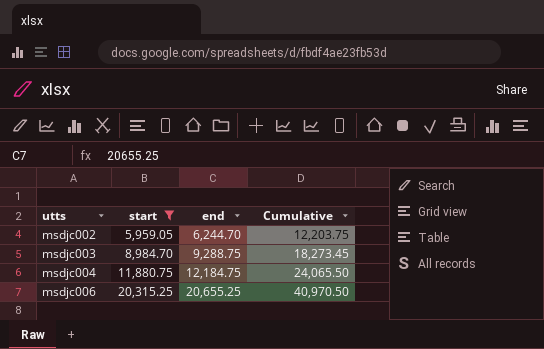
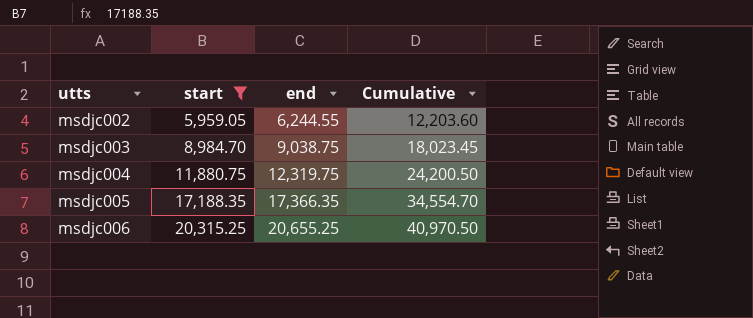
msdjc002 | end: 6,244.70 -> 6,244.55
msdjc002 | Cumulative: 12,203.75 -> 12,203.60
msdjc003 | end: 9,288.75 -> 9,038.75
msdjc003 | Cumulative: 18,273.45 -> 18,023.45
msdjc004 | end: 12,184.75 -> 12,319.75
msdjc004 | Cumulative: 24,065.50 -> 24,200.50
row msdjc005: none -> 17,188.35 | 17,366.35 | 34,554.70

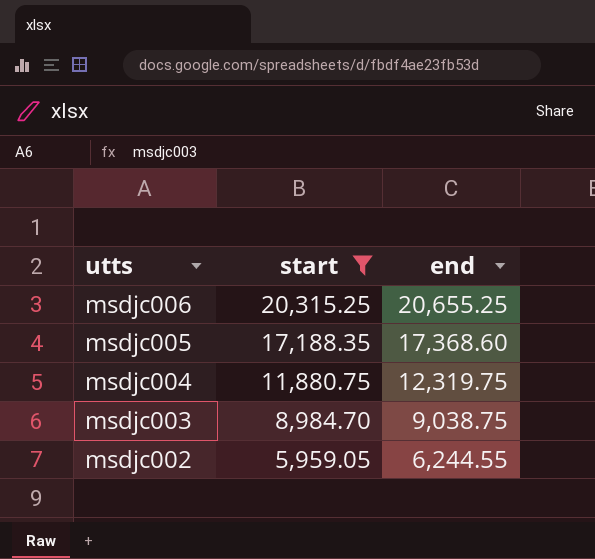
row order: utts ascending -> utts descending
column Cumulative | formula: [start] + [end] -> none
msdjc005 | end: 17,366.35 -> 17,368.60

